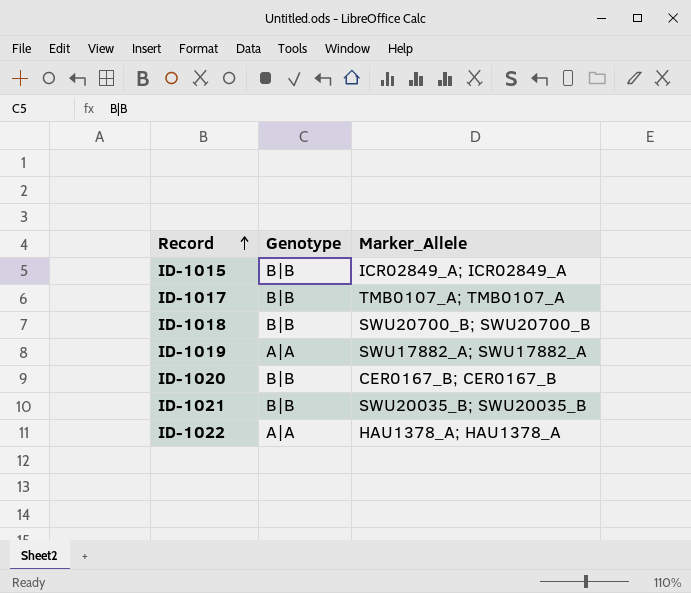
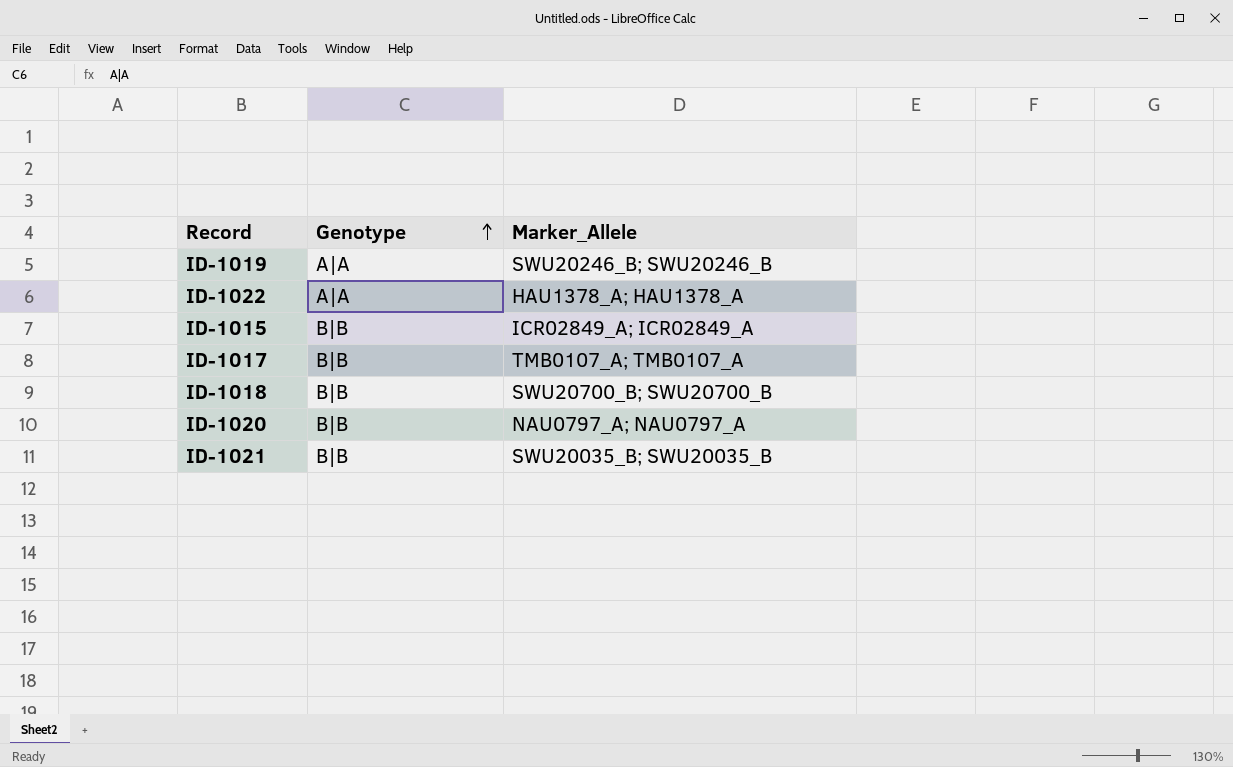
row order: Record ascending -> Genotype ascending
ID-1019 | Marker_Allele: SWU17882_A; SWU17882_A -> SWU20246_B; SWU20246_B
ID-1020 | Marker_Allele: CER0167_B; CER0167_B -> NAU0797_A; NAU0797_A

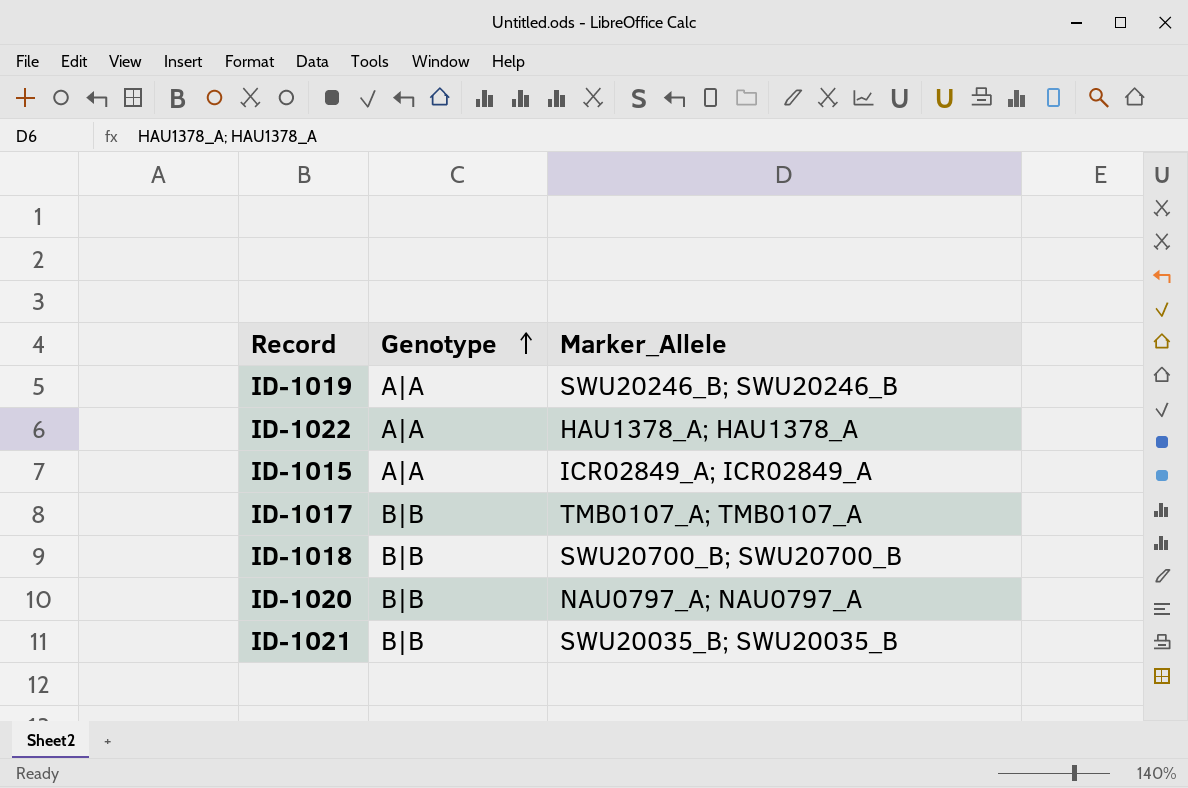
ID-1015 | Genotype: B|B -> A|A

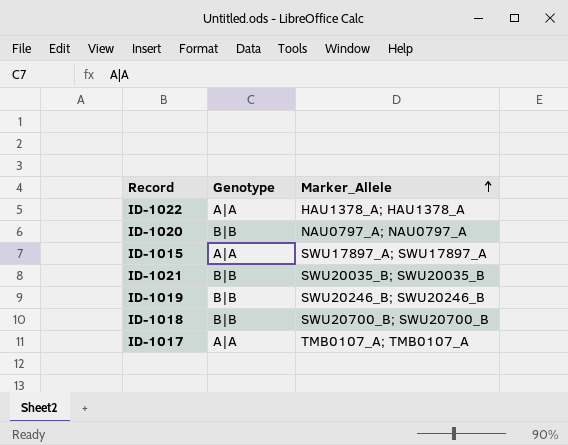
row order: Genotype ascending -> Marker_Allele ascending
ID-1015 | Marker_Allele: ICR02849_A; ICR02849_A -> SWU17897_A; SWU17897_A
ID-1019 | Genotype: A|A -> B|B
ID-1017 | Genotype: B|B -> A|A

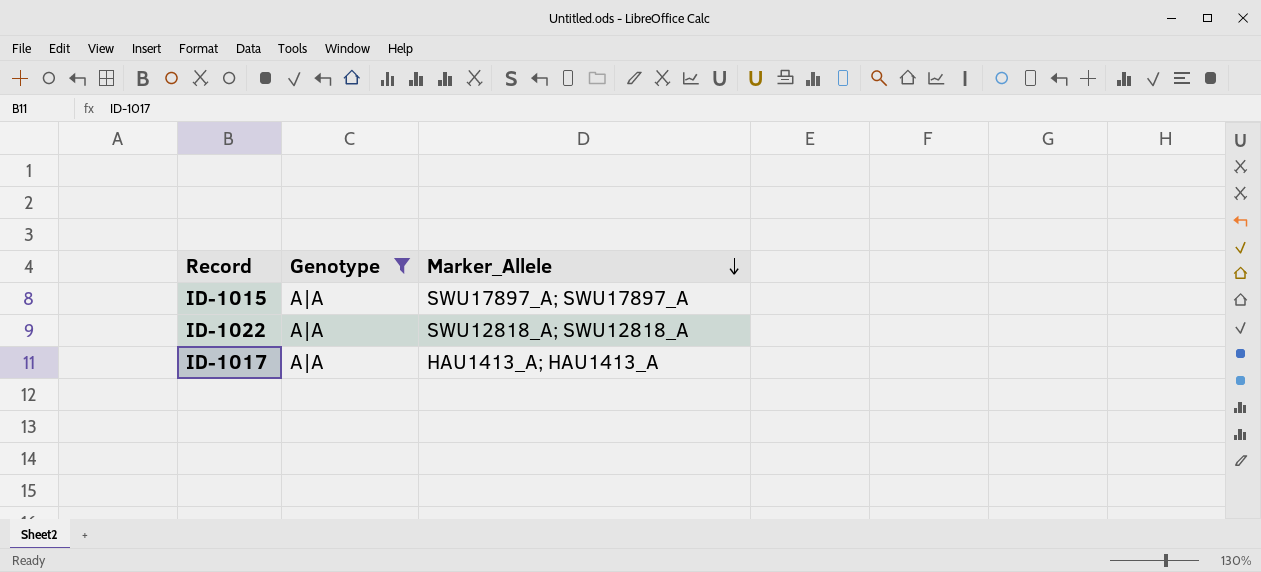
filter: none -> Genotype = A|A
row order: Marker_Allele ascending -> Marker_Allele descending
ID-1022 | Marker_Allele: HAU1378_A; HAU1378_A -> SWU12818_A; SWU12818_A
ID-1017 | Marker_Allele: TMB0107_A; TMB0107_A -> HAU1413_A; HAU1413_A

